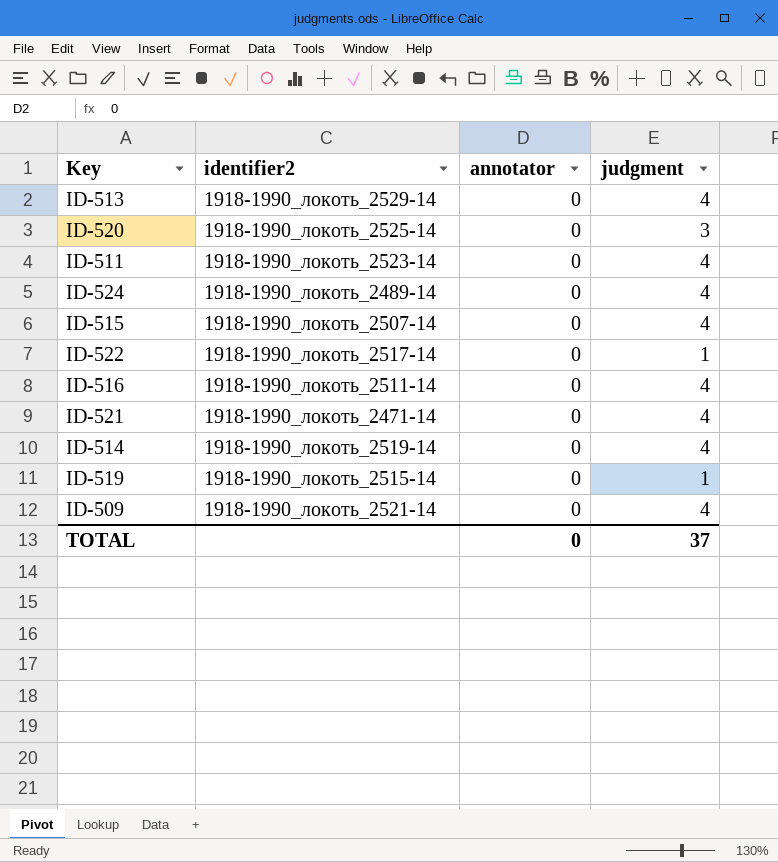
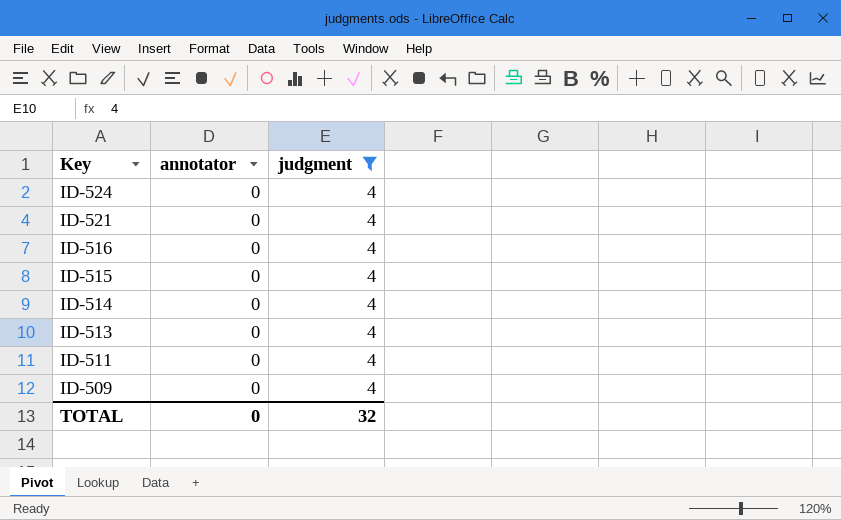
filter: none -> judgment = 4
row order: none -> Key descending
column identifier2 | position: 2 -> none
TOTAL | judgment: 37 -> 32

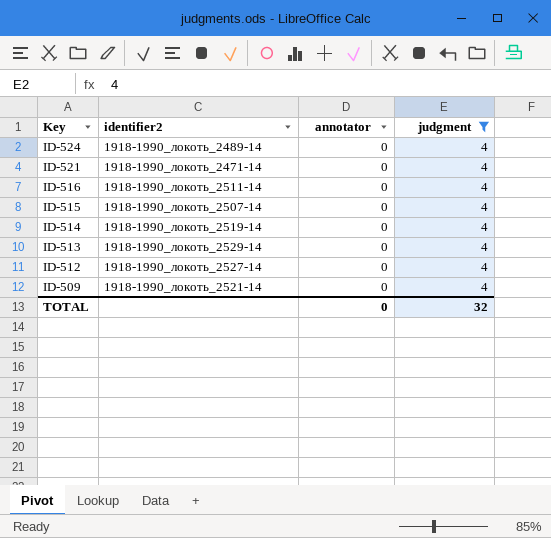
column identifier2 | position: none -> 2
row ID-511: 0 | 4 -> none
row ID-512: none -> 1918-1990_локоть_2527-14 | 0 | 4

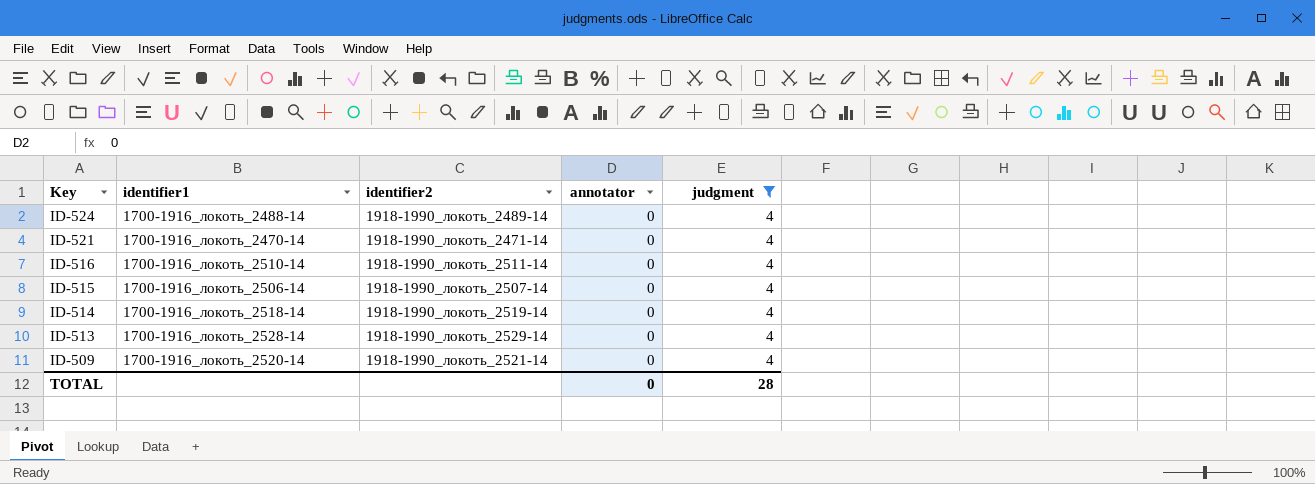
column identifier1 | position: none -> 2
row ID-512: 1918-1990_локоть_2527-14 | 0 | 4 -> none
TOTAL | judgment: 32 -> 28

